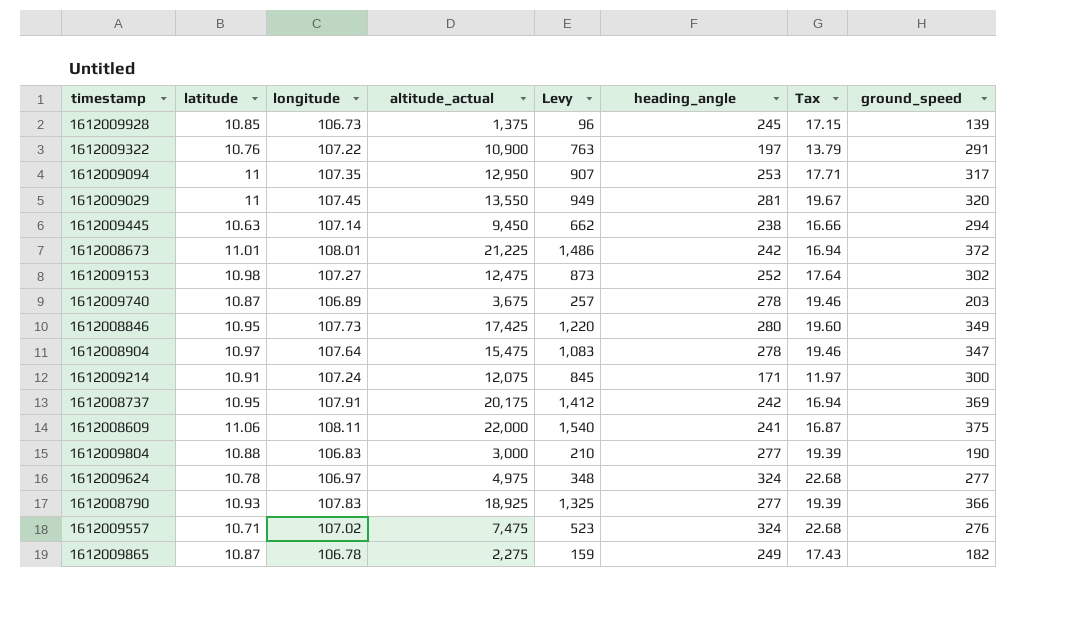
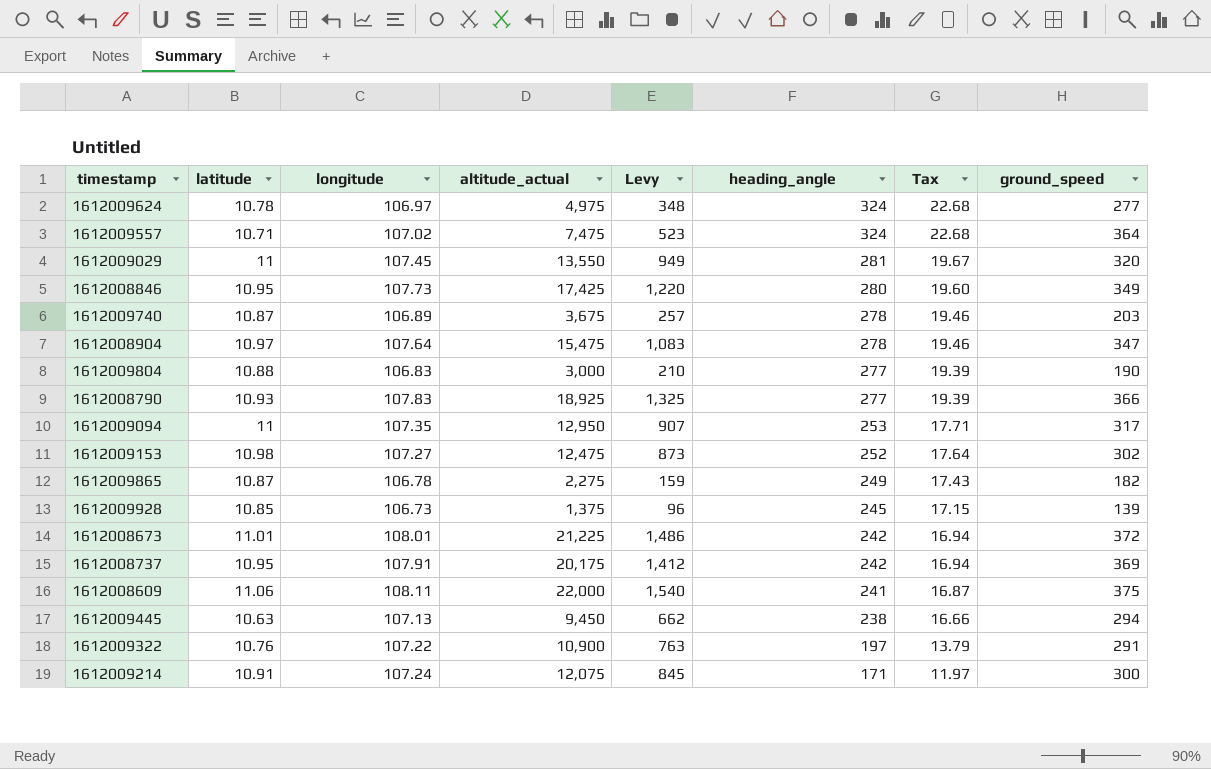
row order: none -> heading_angle descending
1612009557 | ground_speed: 276 -> 364
1612009445 | longitude: 107.14 -> 107.13

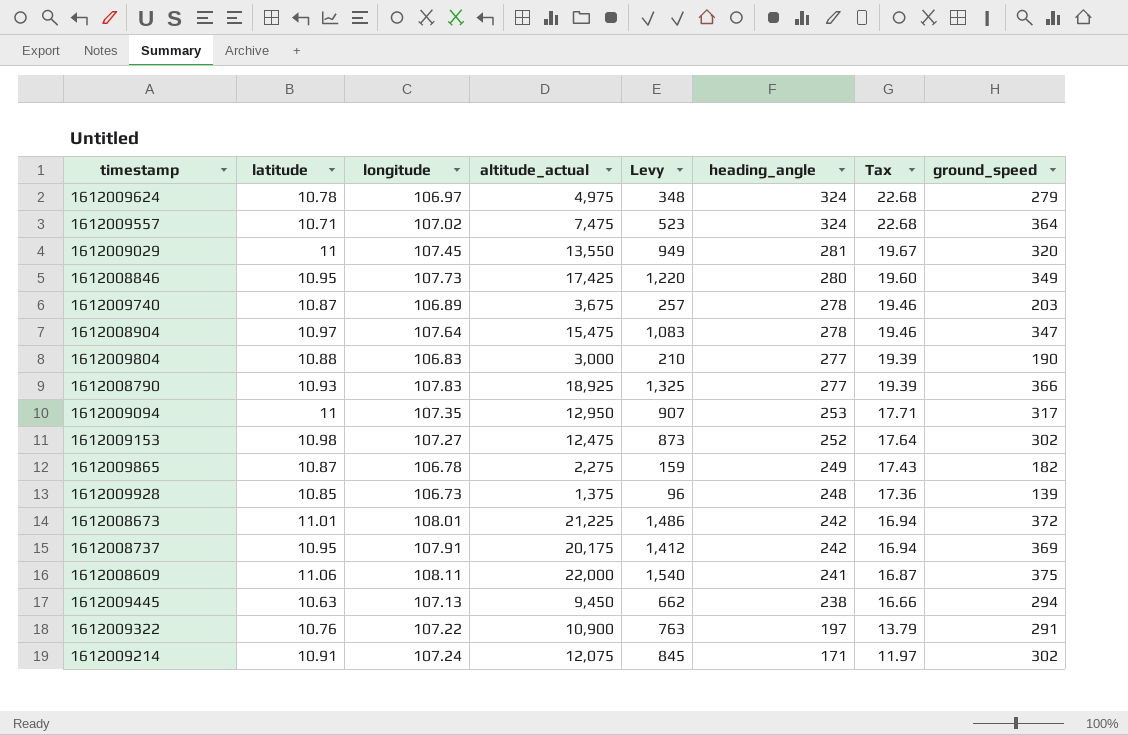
1612009624 | ground_speed: 277 -> 279
1612009928 | heading_angle: 245 -> 248
1612009928 | Tax: 17.15 -> 17.36
1612009214 | ground_speed: 300 -> 302

